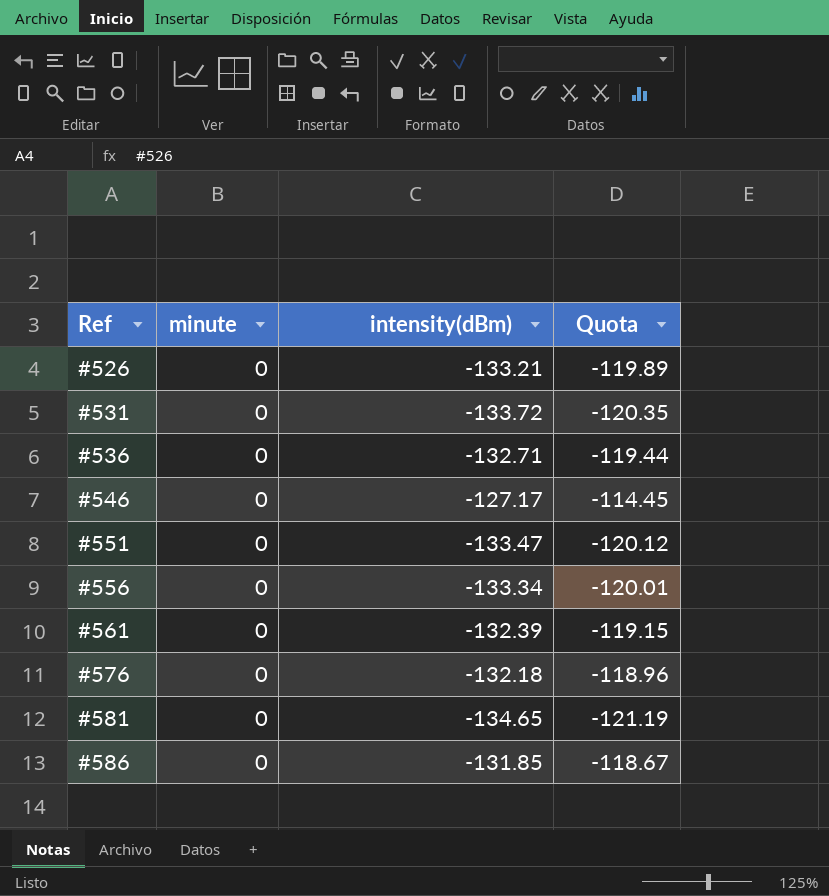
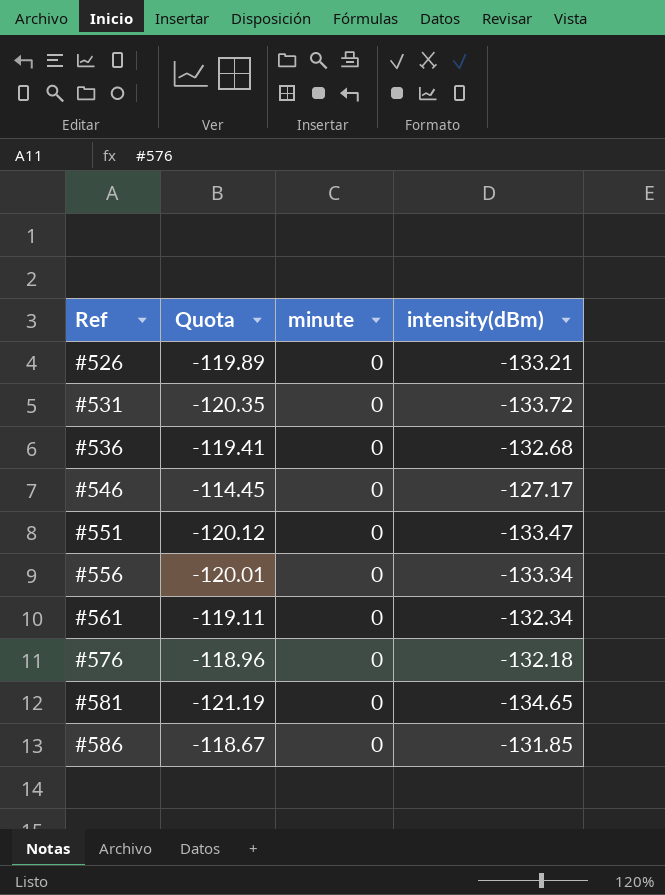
column Quota | position: 4 -> 2
#536 | Quota: -119.44 -> -119.41
#536 | intensity(dBm): -132.71 -> -132.68
#561 | Quota: -119.15 -> -119.11
#561 | intensity(dBm): -132.39 -> -132.34

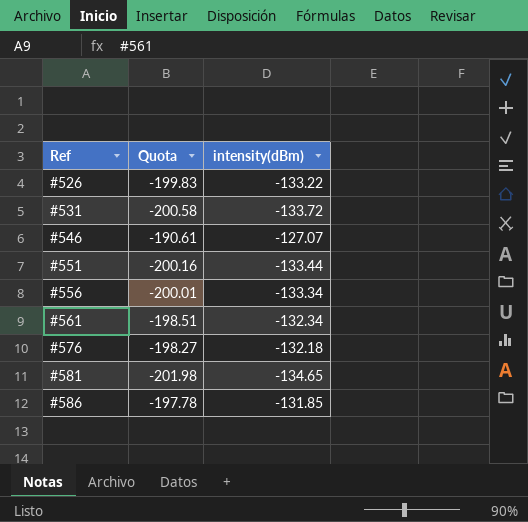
column minute | position: 3 -> none
column Quota | formula: [intensity(dBm)] * 0.9 -> [intensity(dBm)] * 1.5
row #536: -119.41 | 0 | -132.68 -> none
#526 | intensity(dBm): -133.21 -> -133.22
#546 | intensity(dBm): -127.17 -> -127.07
#551 | intensity(dBm): -133.47 -> -133.44

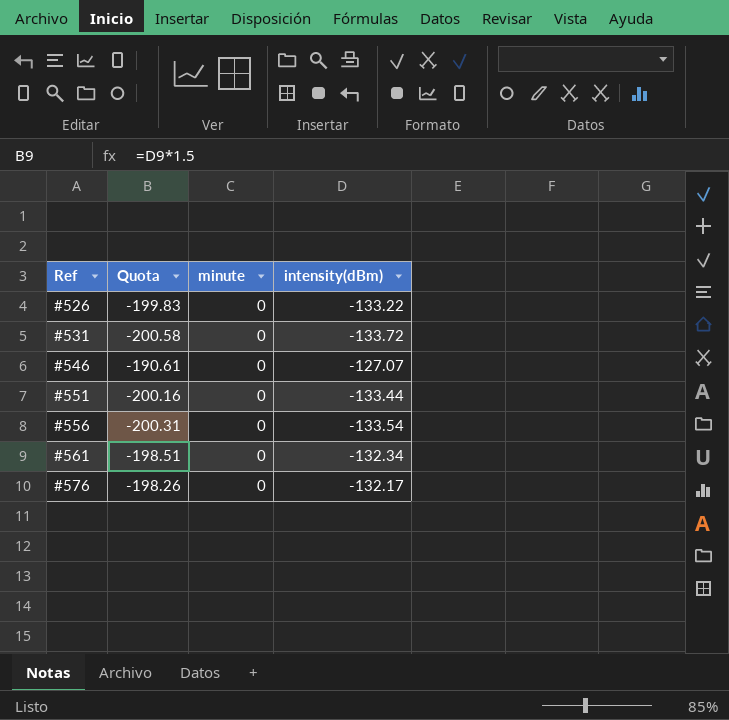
column minute | position: none -> 3
row #581: -201.98 | -134.65 -> none
row #586: -197.78 | -131.85 -> none
#556 | Quota: -200.01 -> -200.31
#556 | intensity(dBm): -133.34 -> -133.54
#576 | Quota: -198.27 -> -198.26
#576 | intensity(dBm): -132.18 -> -132.17

